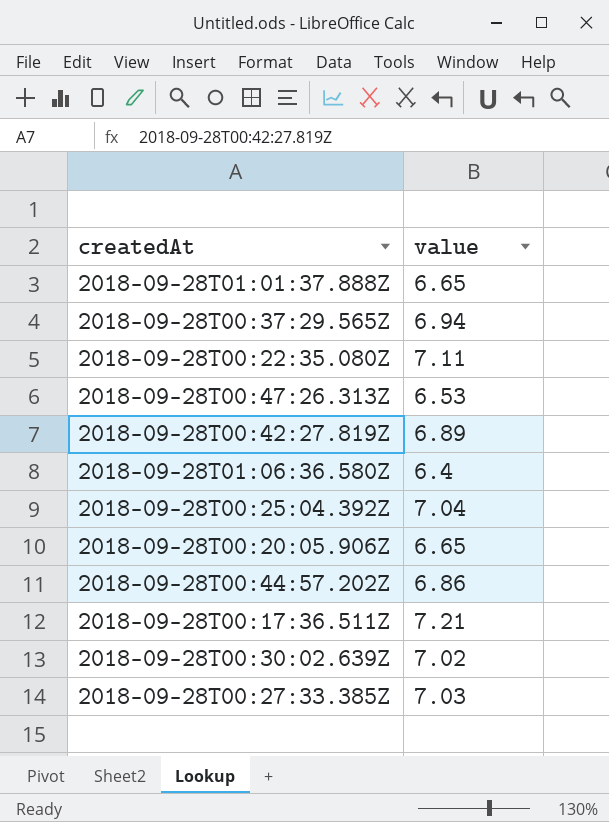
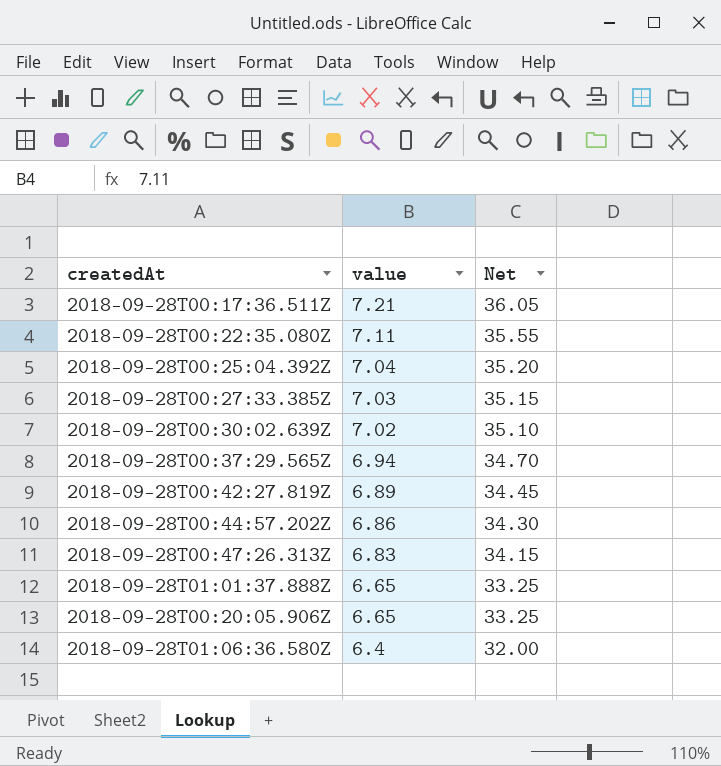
row order: none -> value descending
column Net | formula: none -> [value] * 5
2018-09-28T00:47:26.313Z | value: 6.53 -> 6.83

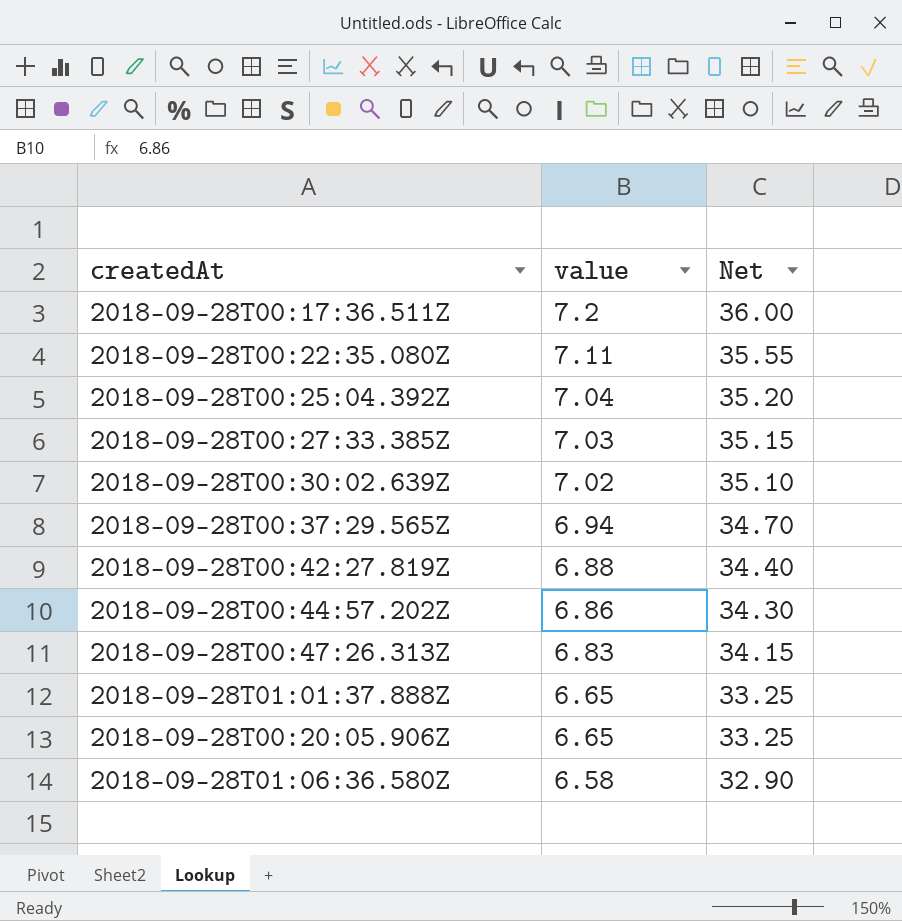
2018-09-28T00:17:36.511Z | value: 7.21 -> 7.2
2018-09-28T00:17:36.511Z | Net: 36.05 -> 36.00
2018-09-28T00:42:27.819Z | value: 6.89 -> 6.88
2018-09-28T00:42:27.819Z | Net: 34.45 -> 34.40
2018-09-28T01:06:36.580Z | value: 6.4 -> 6.58
2018-09-28T01:06:36.580Z | Net: 32.00 -> 32.90

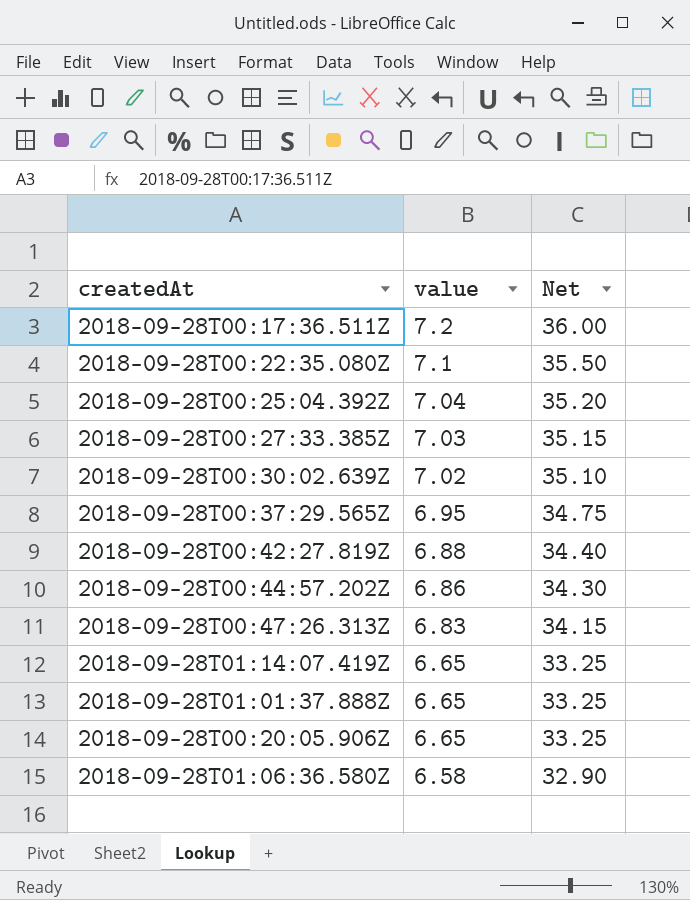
2018-09-28T00:22:35.080Z | value: 7.11 -> 7.1
2018-09-28T00:22:35.080Z | Net: 35.55 -> 35.50
2018-09-28T00:37:29.565Z | value: 6.94 -> 6.95
2018-09-28T00:37:29.565Z | Net: 34.70 -> 34.75
row 2018-09-28T01:14:07.419Z: none -> 6.65 | 33.25

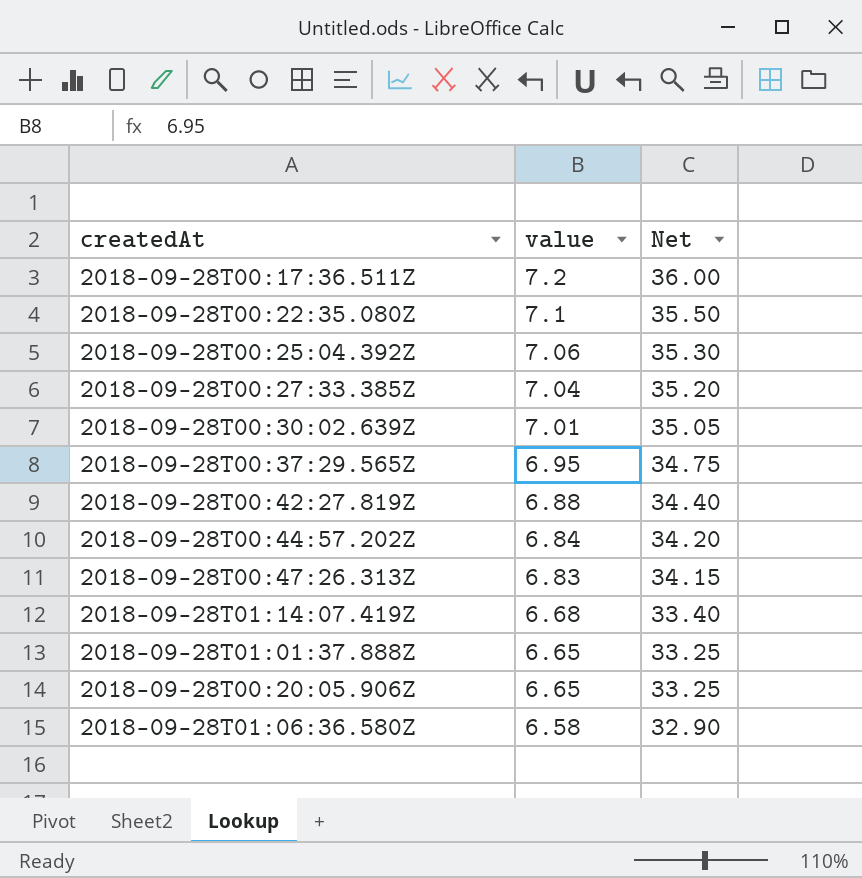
2018-09-28T00:25:04.392Z | value: 7.04 -> 7.06
2018-09-28T00:25:04.392Z | Net: 35.20 -> 35.30
2018-09-28T00:27:33.385Z | value: 7.03 -> 7.04
2018-09-28T00:27:33.385Z | Net: 35.15 -> 35.20
2018-09-28T00:30:02.639Z | value: 7.02 -> 7.01
2018-09-28T00:30:02.639Z | Net: 35.10 -> 35.05
2018-09-28T00:44:57.202Z | value: 6.86 -> 6.84
2018-09-28T00:44:57.202Z | Net: 34.30 -> 34.20
2018-09-28T01:14:07.419Z | value: 6.65 -> 6.68
2018-09-28T01:14:07.419Z | Net: 33.25 -> 33.40

